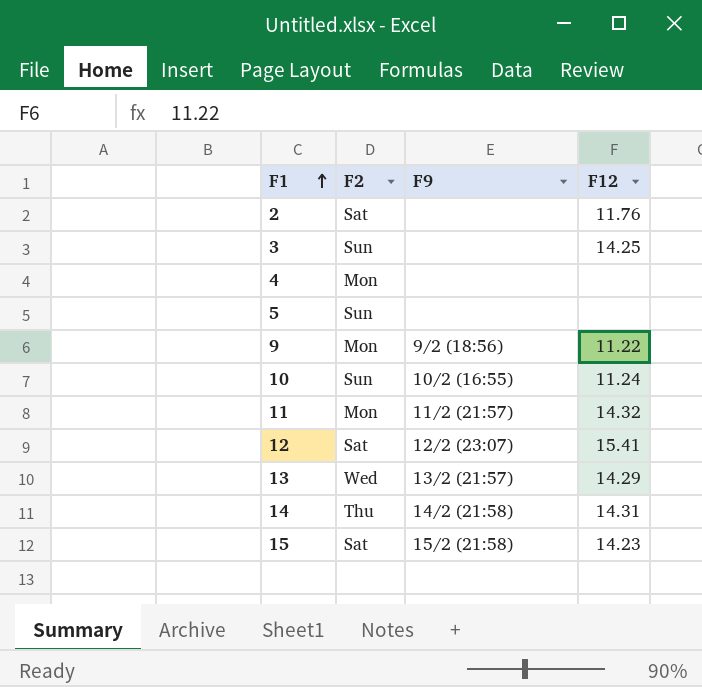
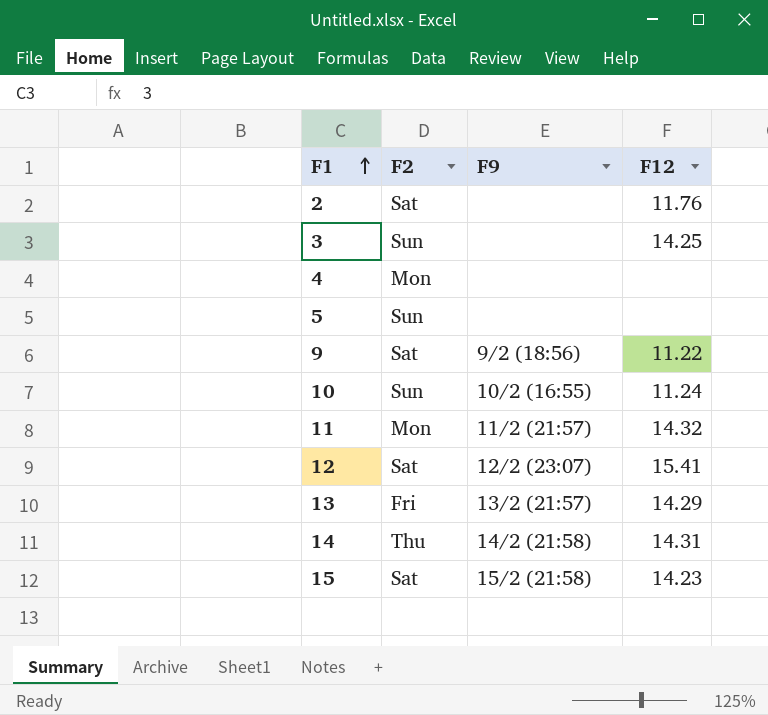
9 | F2: Mon -> Sat
13 | F2: Wed -> Fri

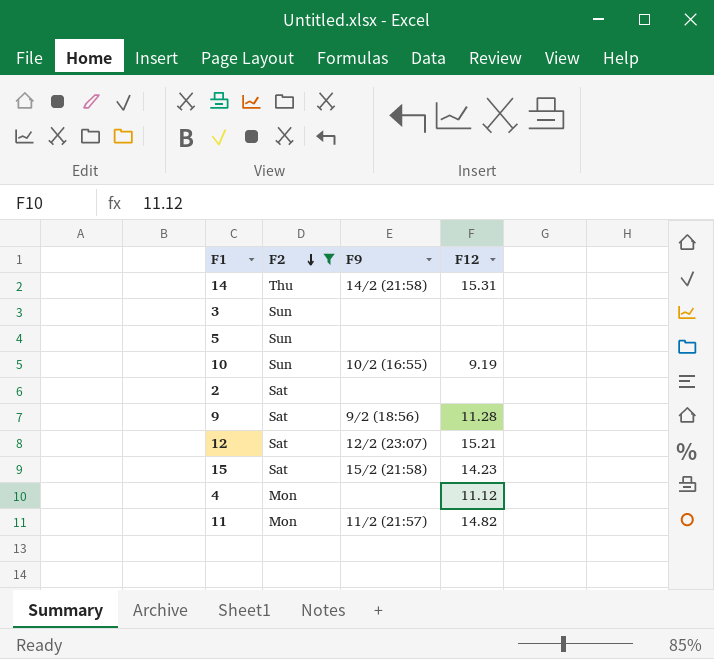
filter: none -> F2 != Fri
row order: F1 ascending -> F2 descending
14 | F12: 14.31 -> 15.31
3 | F12: 14.25 -> none
10 | F12: 11.24 -> 9.19
2 | F12: 11.76 -> none
9 | F12: 11.22 -> 11.28
12 | F12: 15.41 -> 15.21
4 | F12: none -> 11.12
11 | F12: 14.32 -> 14.82

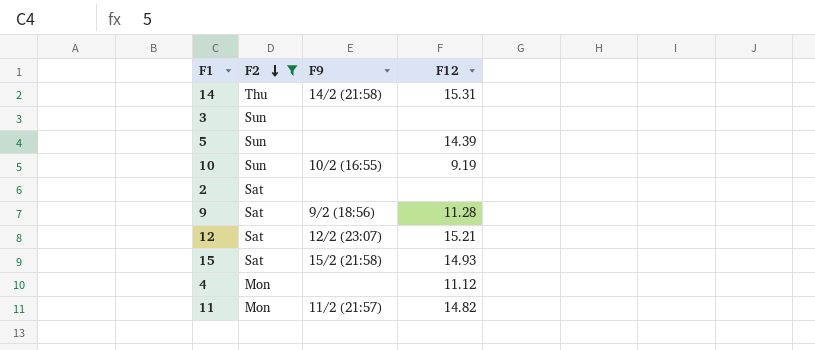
5 | F12: none -> 14.39
15 | F12: 14.23 -> 14.93

